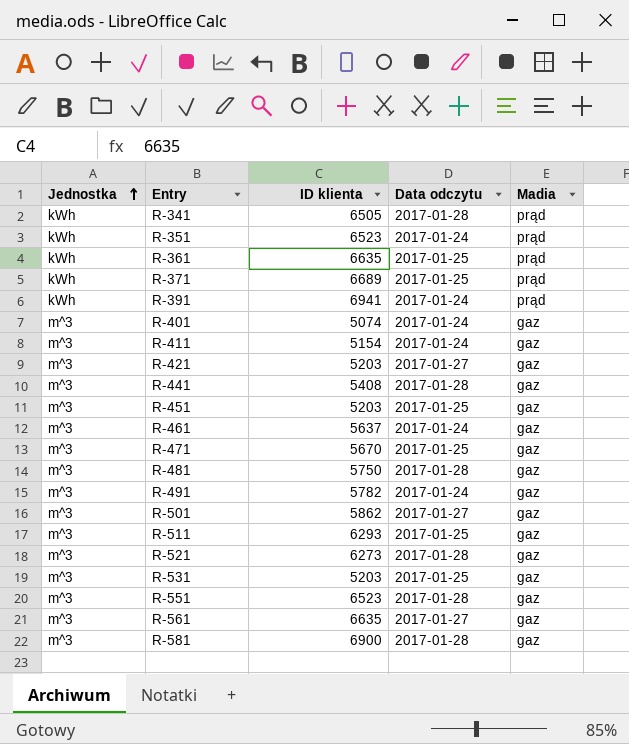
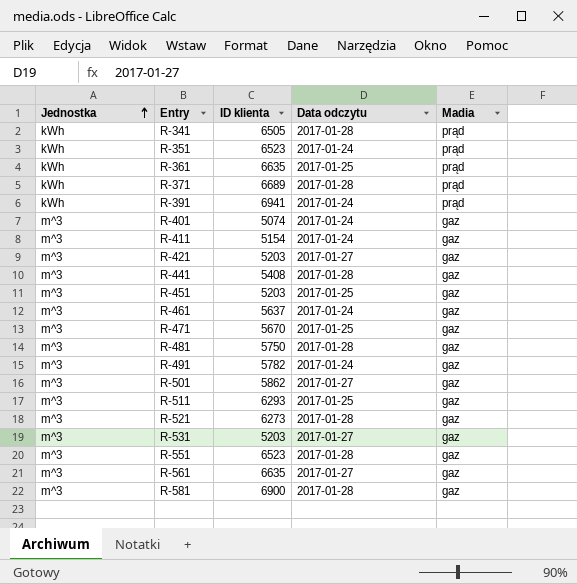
R-371 | Data odczytu: 2017-01-25 -> 2017-01-28
R-531 | Data odczytu: 2017-01-25 -> 2017-01-27

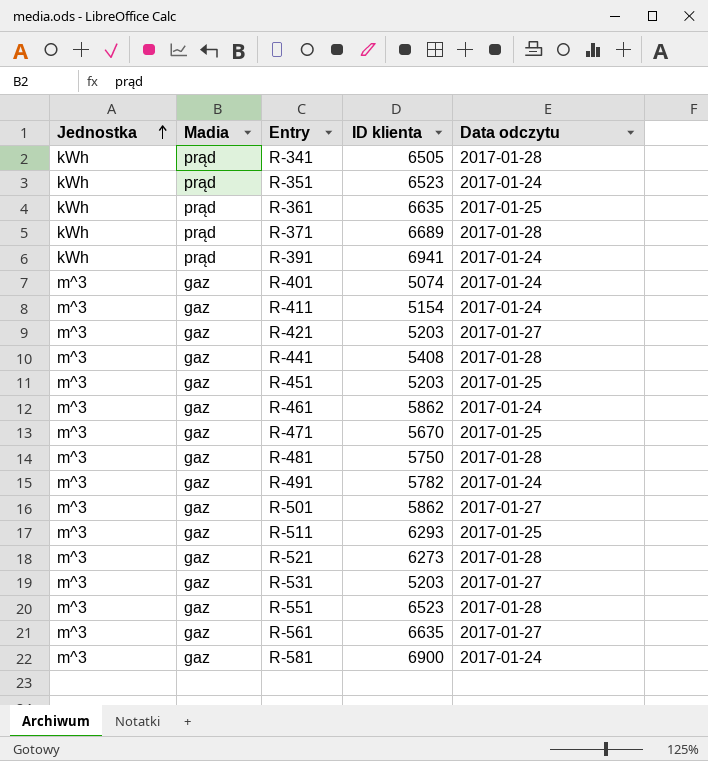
column Madia | position: 5 -> 2
R-461 | ID klienta: 5637 -> 5862
R-581 | Data odczytu: 2017-01-28 -> 2017-01-24

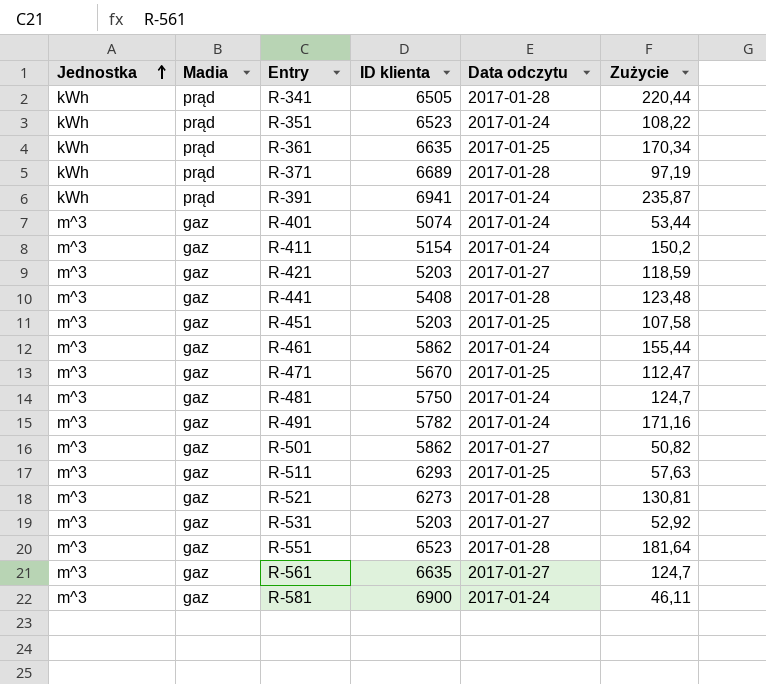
column Zużycie | position: none -> 6
R-481 | Data odczytu: 2017-01-28 -> 2017-01-24

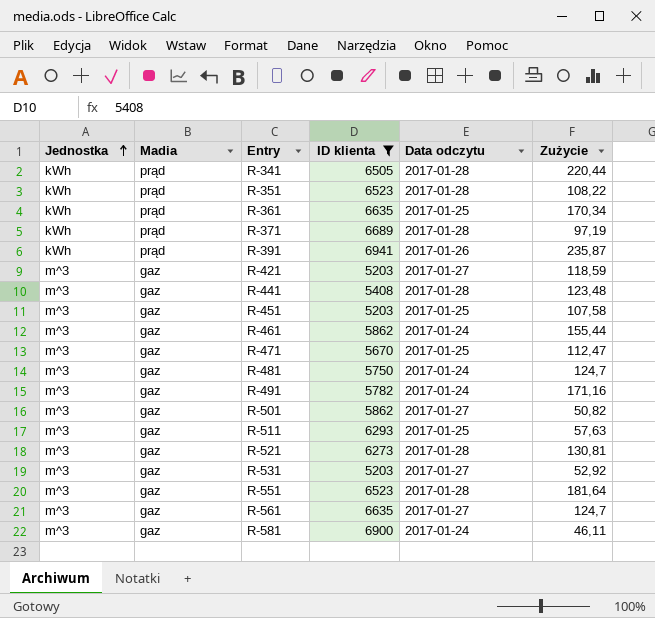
filter: none -> ID klienta >= 5203
R-351 | Data odczytu: 2017-01-24 -> 2017-01-28
R-391 | Data odczytu: 2017-01-24 -> 2017-01-26

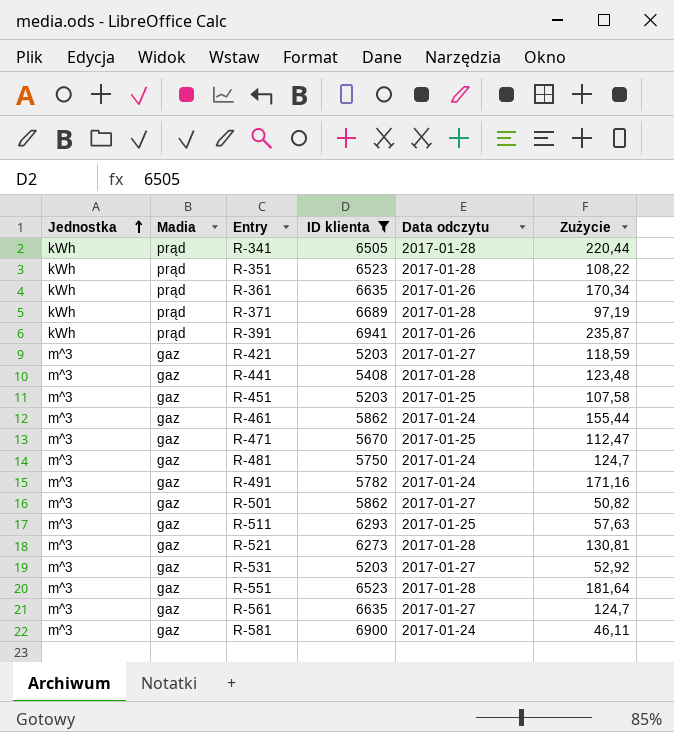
R-361 | Data odczytu: 2017-01-25 -> 2017-01-26

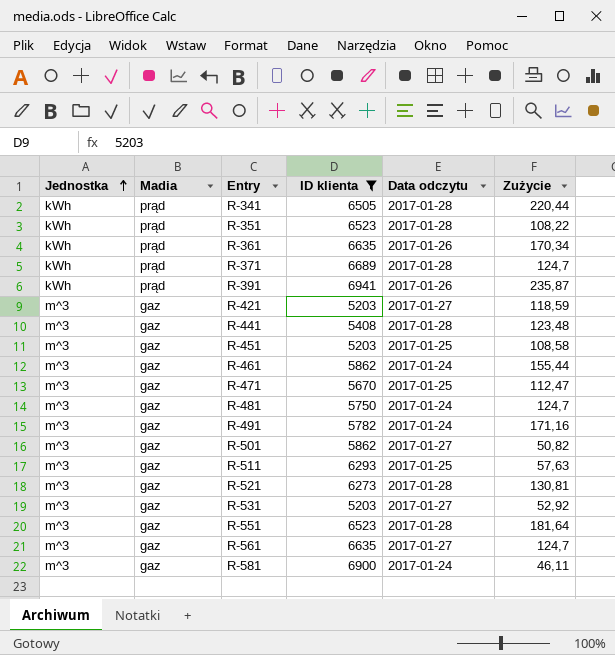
R-371 | Zużycie: 97,19 -> 124,7
R-451 | Zużycie: 107,58 -> 108,58

